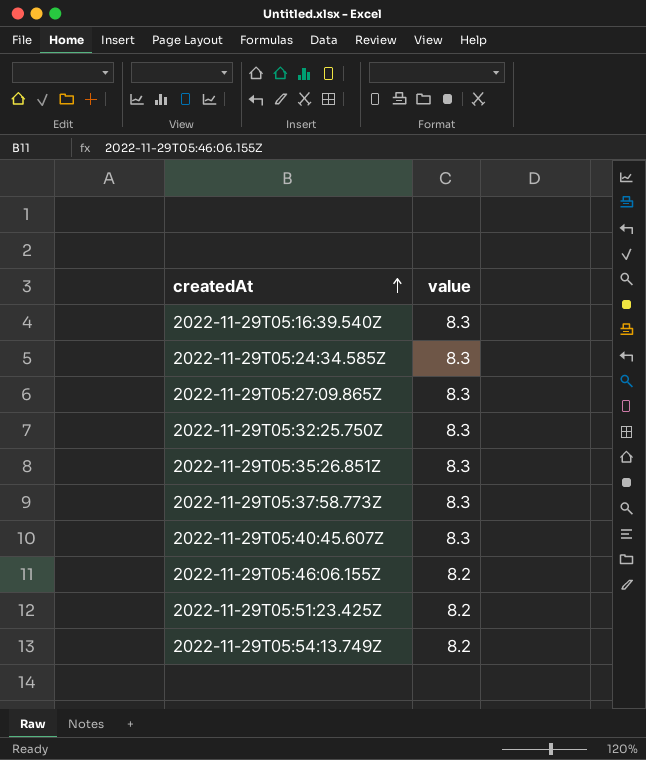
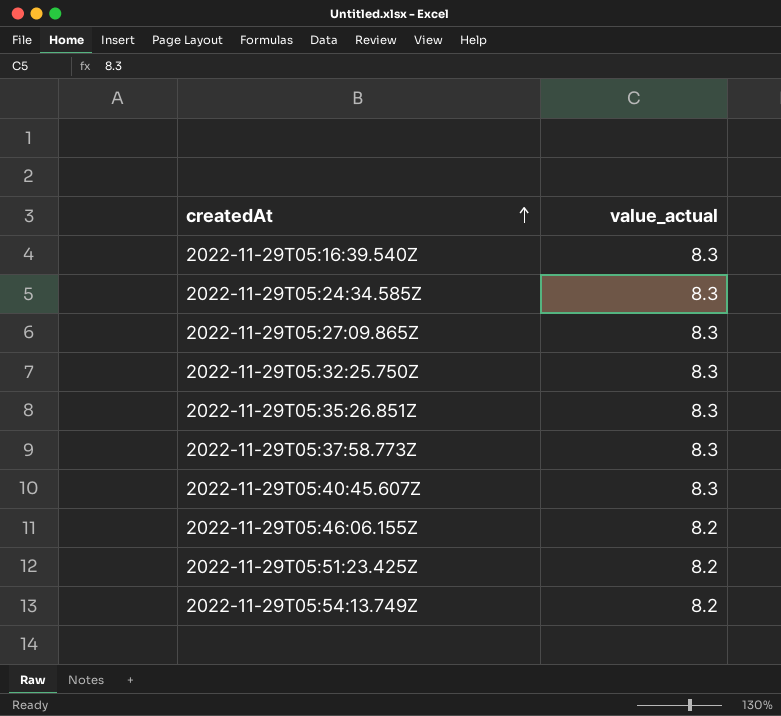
column name: value -> value_actual

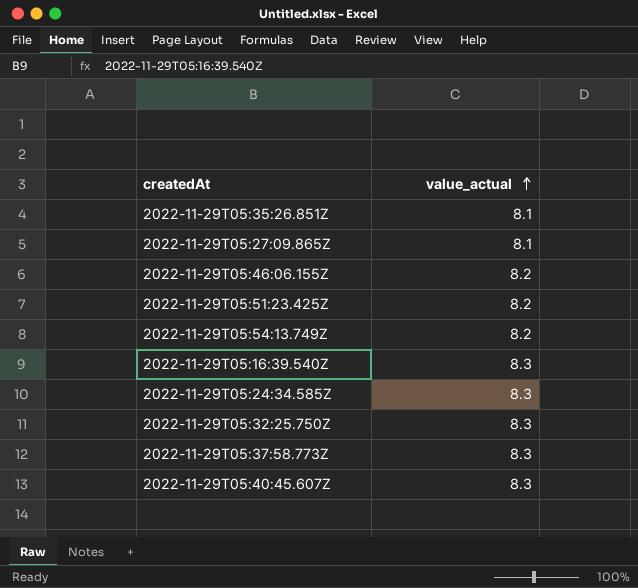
row order: createdAt ascending -> value_actual ascending
2022-11-29T05:35:26.851Z | value_actual: 8.3 -> 8.1
2022-11-29T05:27:09.865Z | value_actual: 8.3 -> 8.1

